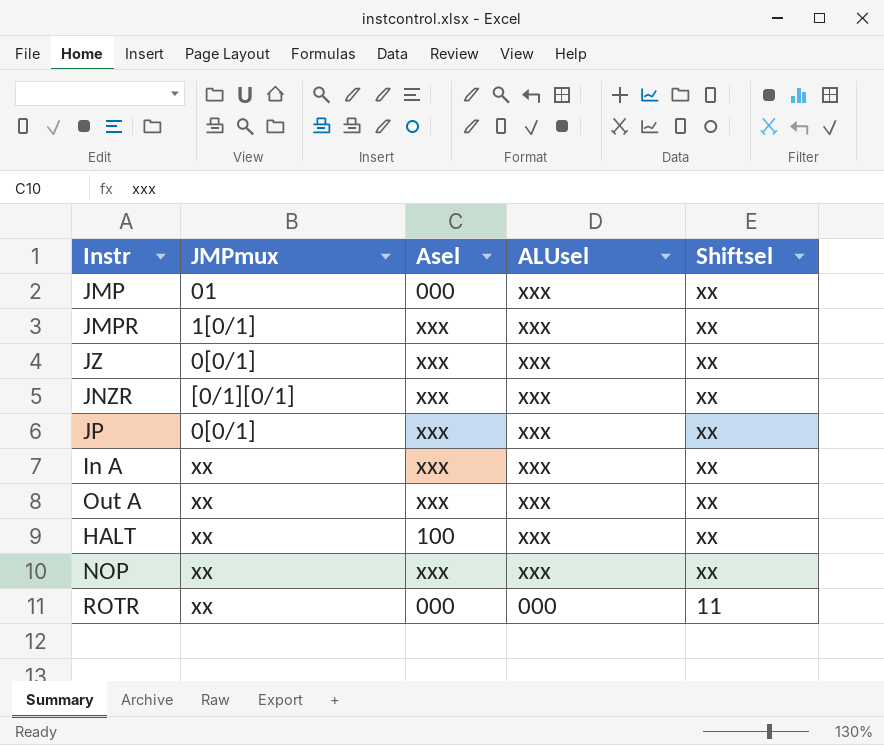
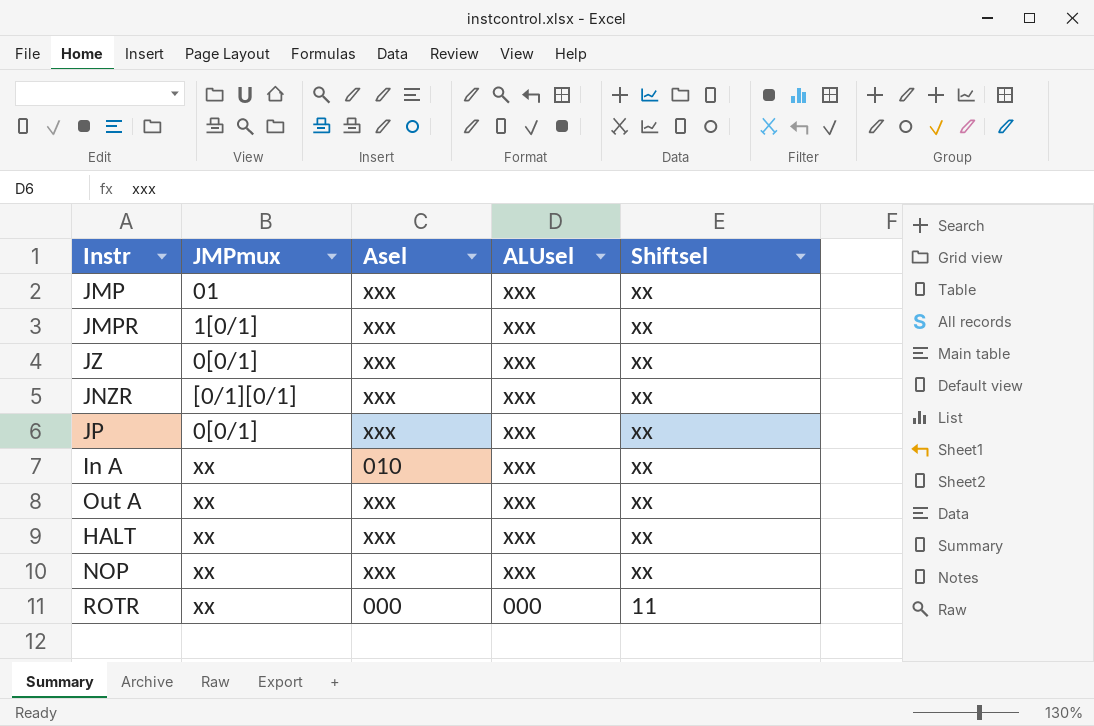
JMP | Asel: 000 -> xxx
In A | Asel: xxx -> 010
HALT | Asel: 100 -> xxx

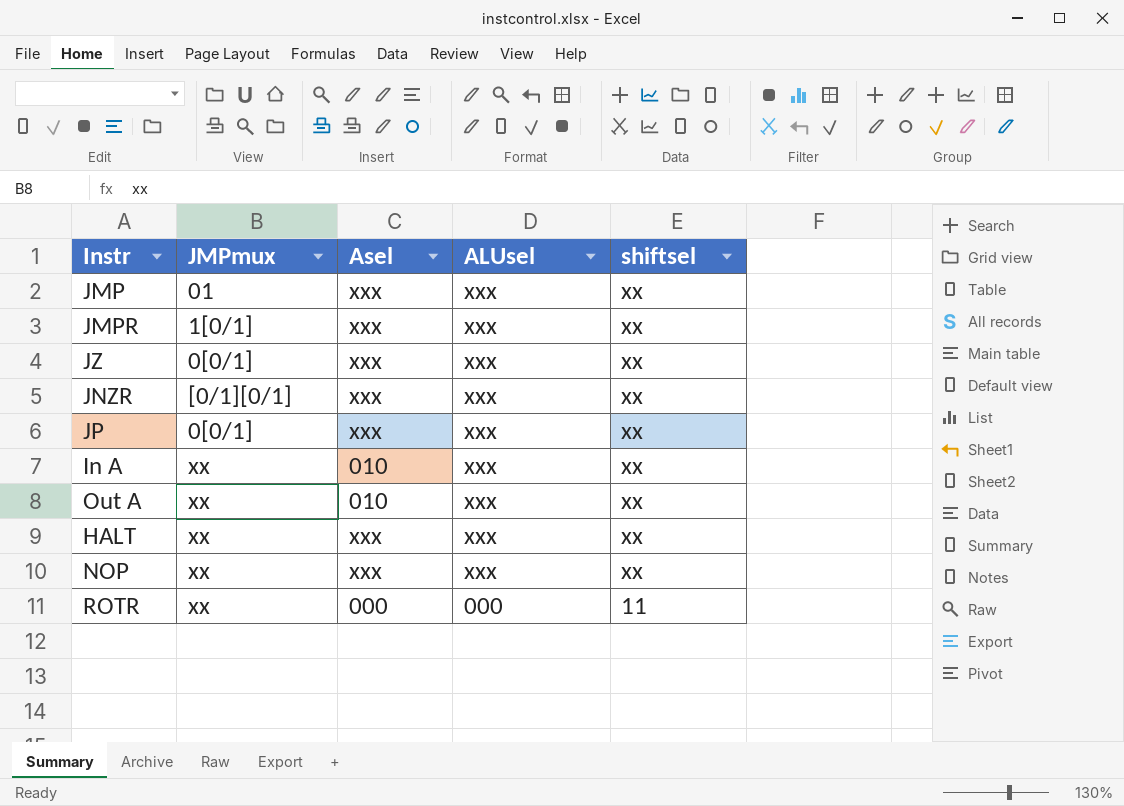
column name: Shiftsel -> shiftsel
Out A | Asel: xxx -> 010

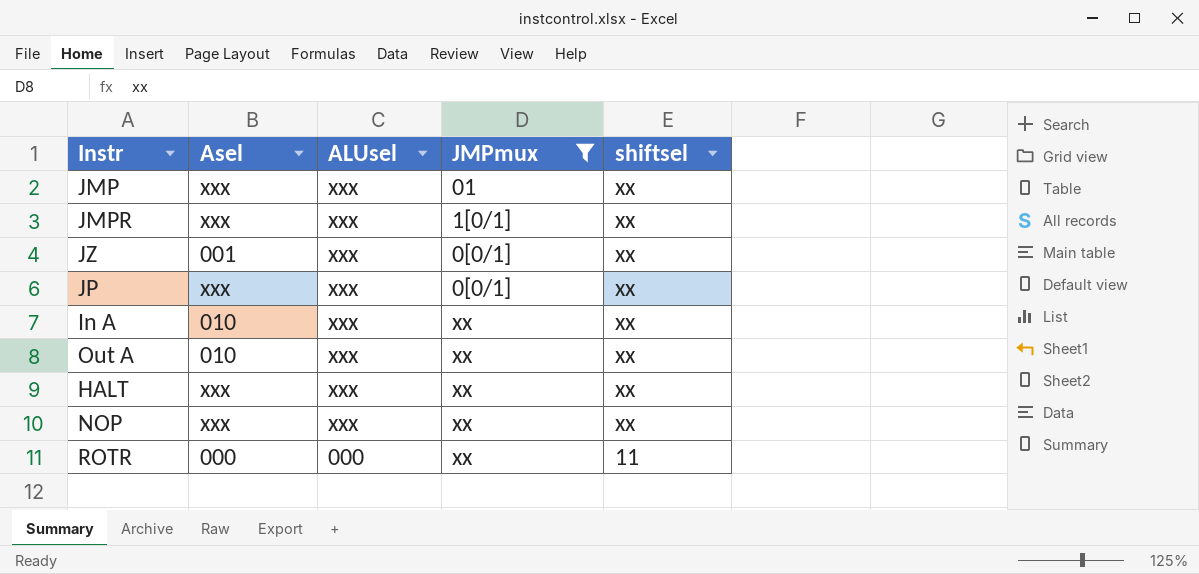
filter: none -> JMPmux != [0/1][0/1]
column JMPmux | position: 2 -> 4
JZ | Asel: xxx -> 001

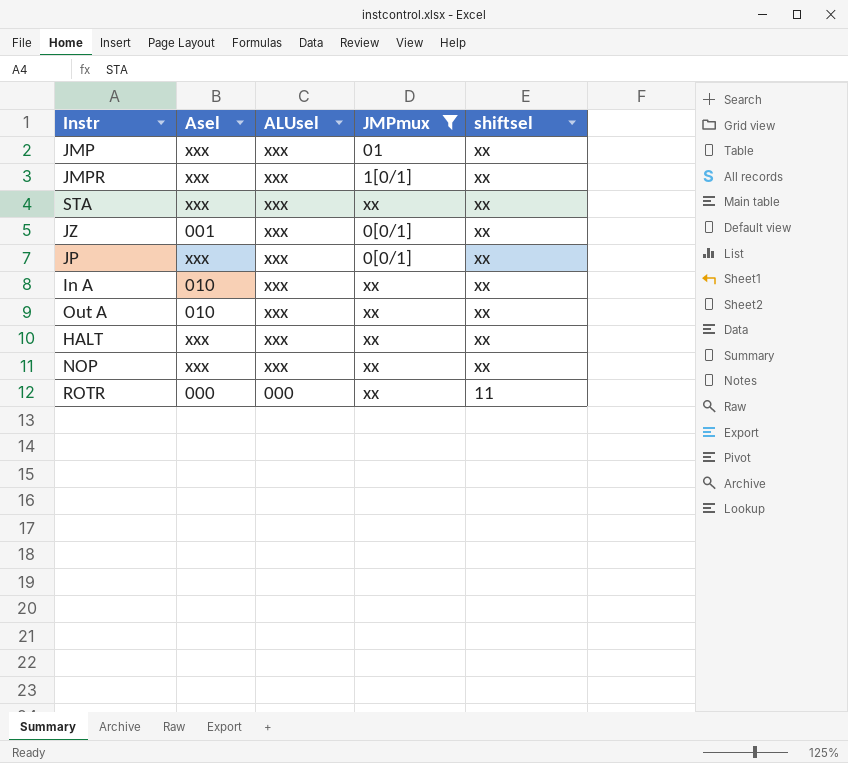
row STA: none -> xxx | xxx | xx | xx

